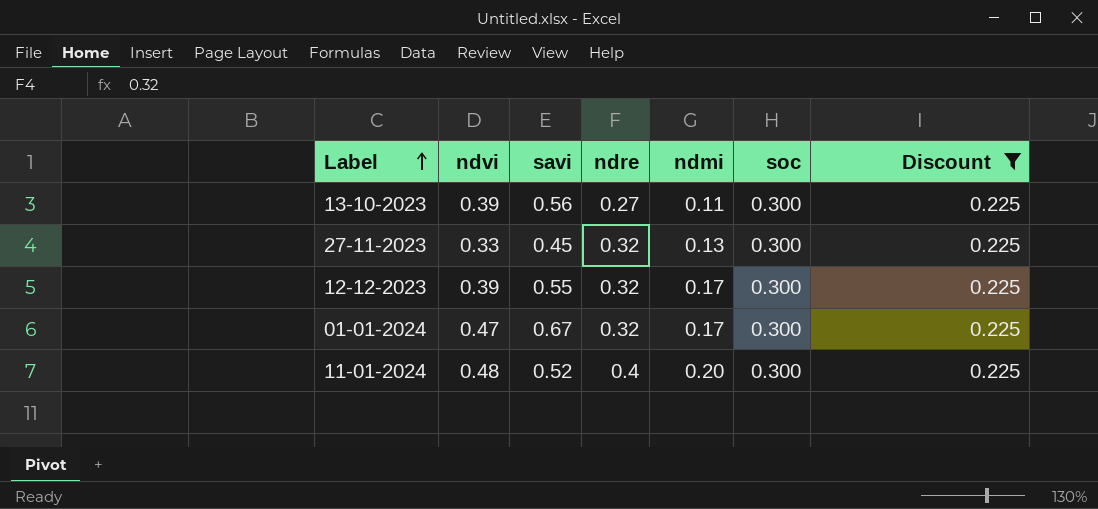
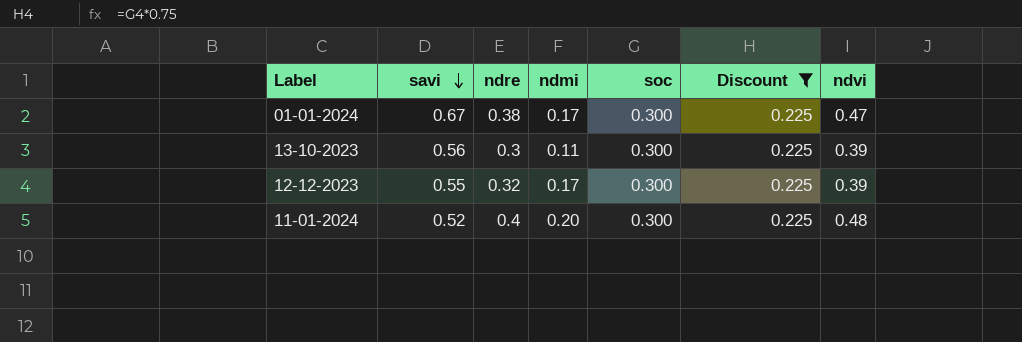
row order: Label ascending -> savi descending
column ndvi | position: 2 -> 7
row 27-11-2023: 0.33 | 0.45 | 0.32 | 0.13 | 0.300 | 0.225 -> none
01-01-2024 | ndre: 0.32 -> 0.38
13-10-2023 | ndre: 0.27 -> 0.3

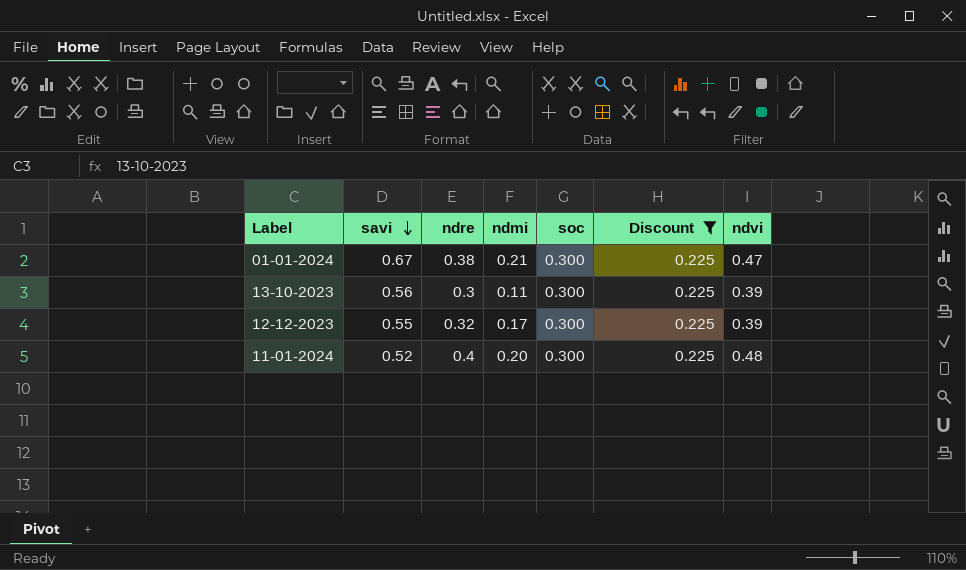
01-01-2024 | ndmi: 0.17 -> 0.21

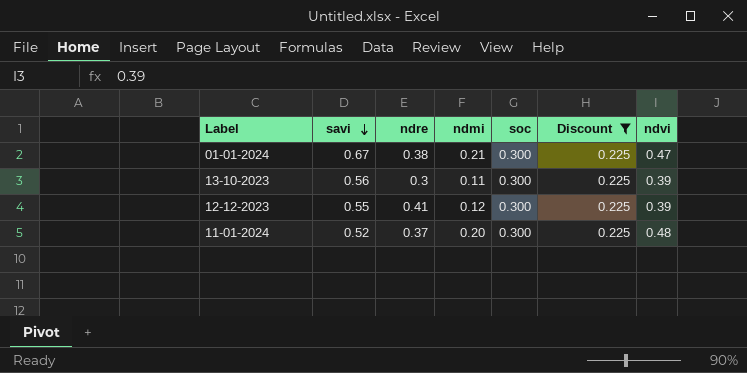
12-12-2023 | ndre: 0.32 -> 0.41
12-12-2023 | ndmi: 0.17 -> 0.12
11-01-2024 | ndre: 0.4 -> 0.37

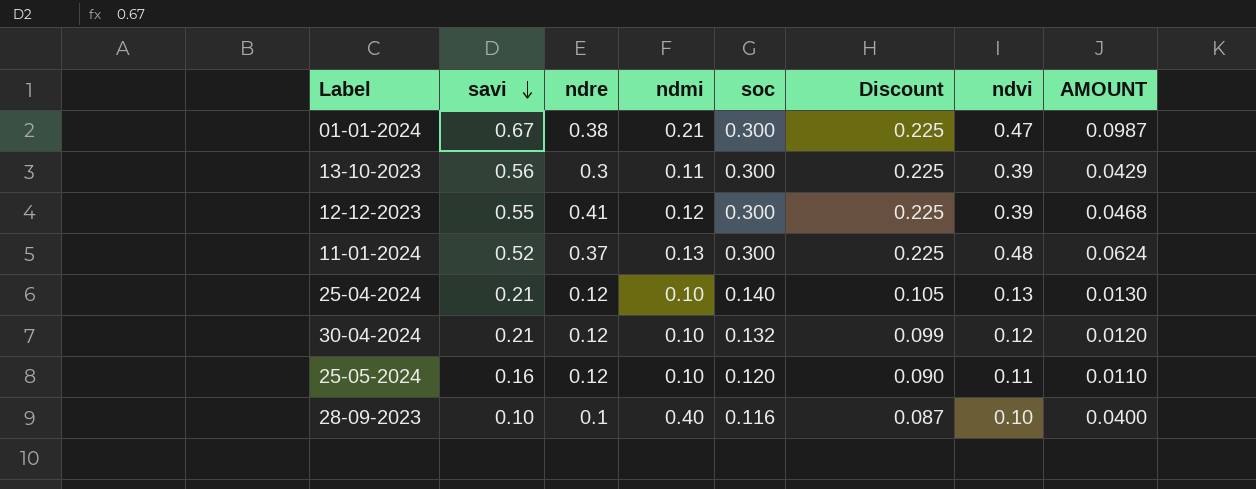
filter: Discount = 0.225 -> none
column AMOUNT | formula: none -> [ndmi] * [ndvi]
11-01-2024 | ndmi: 0.20 -> 0.13

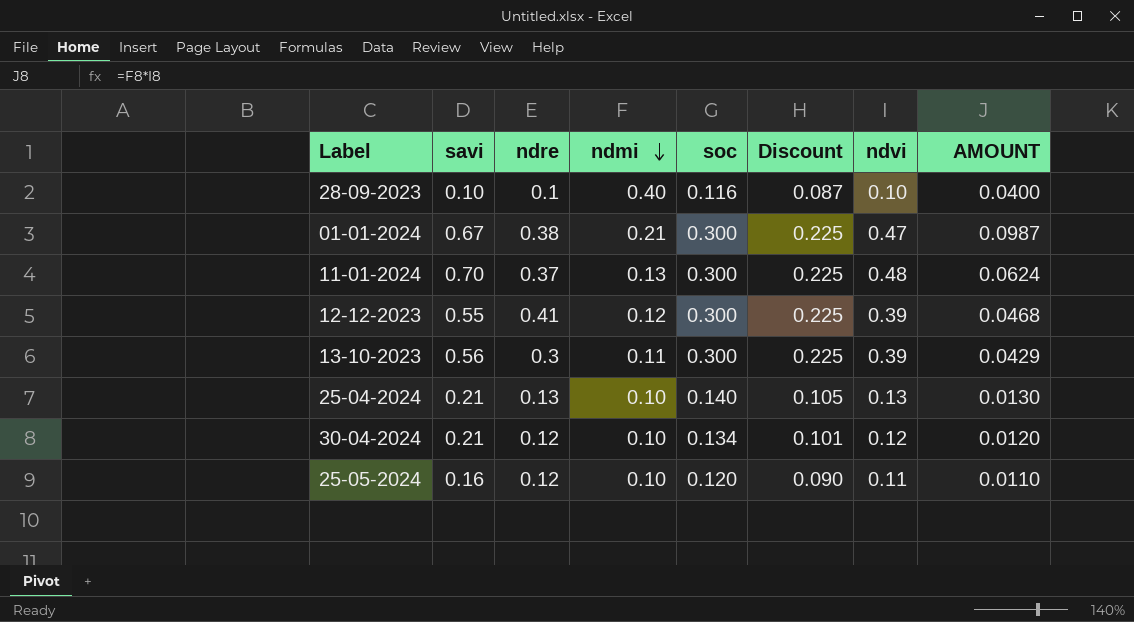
row order: savi descending -> ndmi descending
11-01-2024 | savi: 0.52 -> 0.70
25-04-2024 | ndre: 0.12 -> 0.13
30-04-2024 | soc: 0.132 -> 0.134
30-04-2024 | Discount: 0.099 -> 0.101

